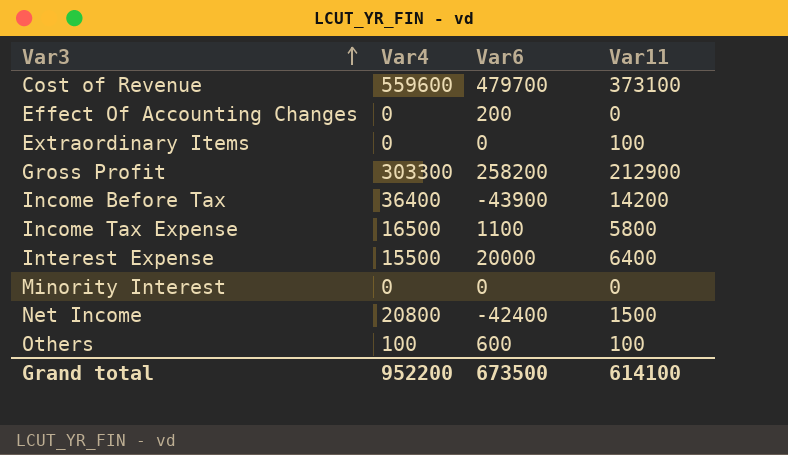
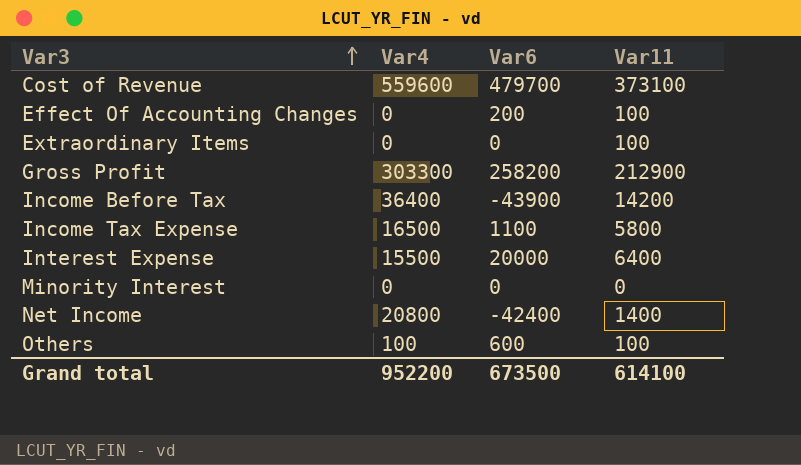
Effect Of Accounting Changes | Var11: 0 -> 100
Net Income | Var11: 1500 -> 1400

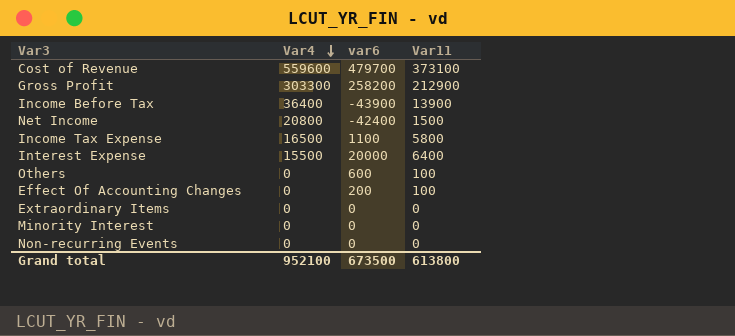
row order: Var3 ascending -> Var4 descending
column name: Var6 -> var6
Income Before Tax | Var11: 14200 -> 13900
Net Income | Var11: 1400 -> 1500
Others | Var4: 100 -> 0
Extraordinary Items | Var11: 100 -> 0
row Non-recurring Events: none -> 0 | 0 | 0
Grand total | Var4: 952200 -> 952100
Grand total | Var11: 614100 -> 613800

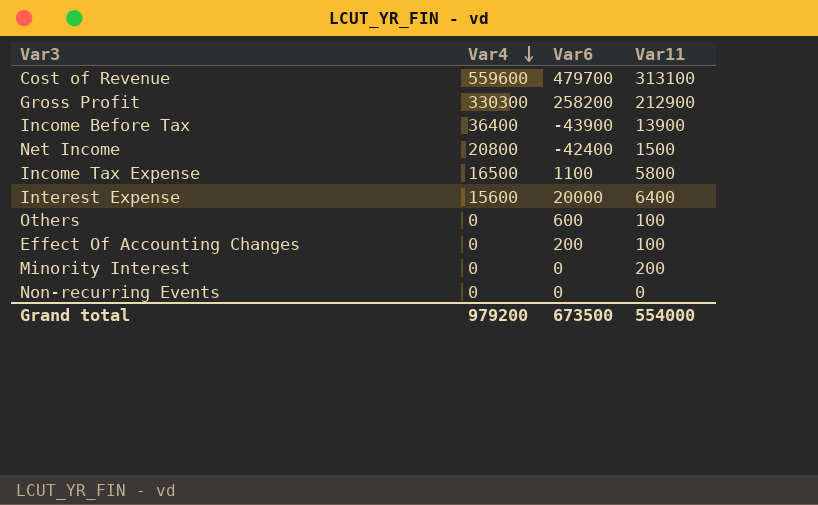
column name: var6 -> Var6
row Extraordinary Items: 0 | 0 | 0 -> none
Cost of Revenue | Var11: 373100 -> 313100
Gross Profit | Var4: 303300 -> 330300
Interest Expense | Var4: 15500 -> 15600
Minority Interest | Var11: 0 -> 200
Grand total | Var4: 952100 -> 979200
Grand total | Var11: 613800 -> 554000

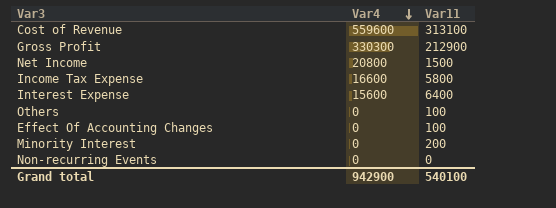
column Var6 | position: 3 -> none
row Income Before Tax: 36400 | -43900 | 13900 -> none
Income Tax Expense | Var4: 16500 -> 16600
Grand total | Var4: 979200 -> 942900
Grand total | Var11: 554000 -> 540100

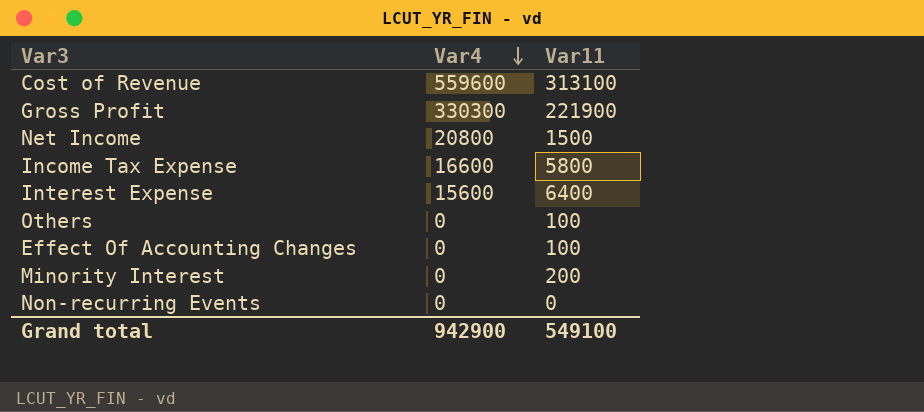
Gross Profit | Var11: 212900 -> 221900
Grand total | Var11: 540100 -> 549100

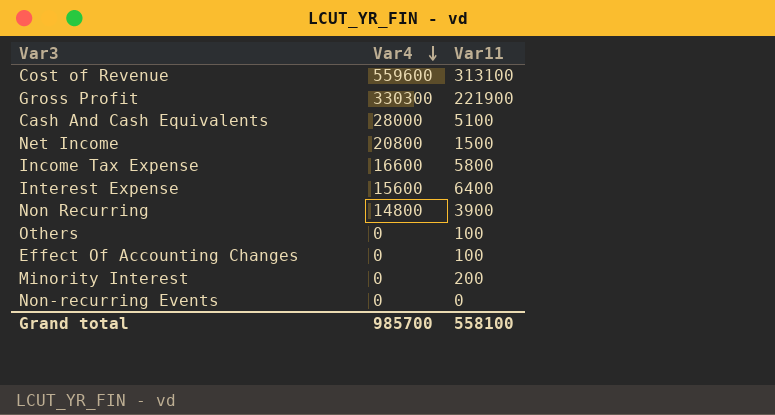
row Cash And Cash Equivalents: none -> 28000 | 5100
row Non Recurring: none -> 14800 | 3900
Grand total | Var4: 942900 -> 985700
Grand total | Var11: 549100 -> 558100

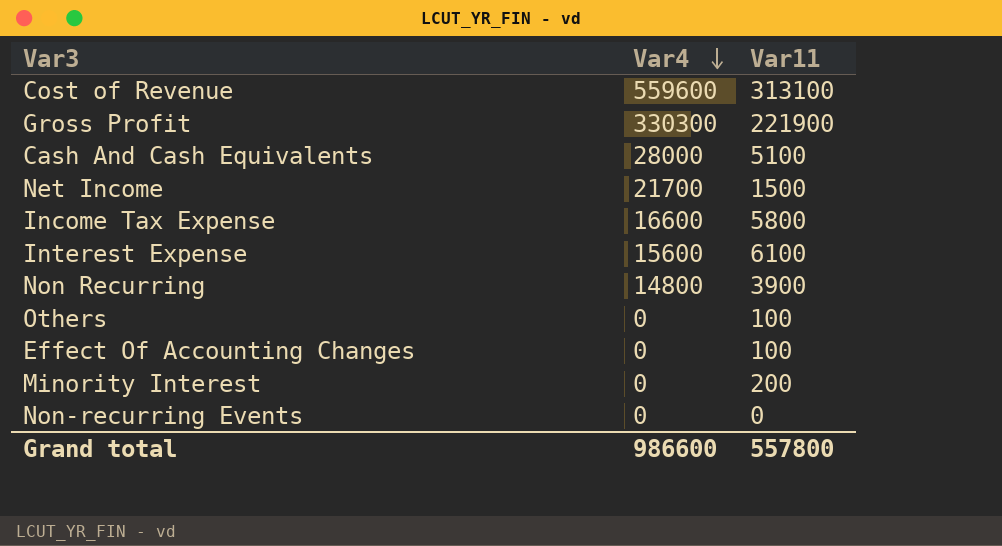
Net Income | Var4: 20800 -> 21700
Interest Expense | Var11: 6400 -> 6100
Grand total | Var4: 985700 -> 986600
Grand total | Var11: 558100 -> 557800

